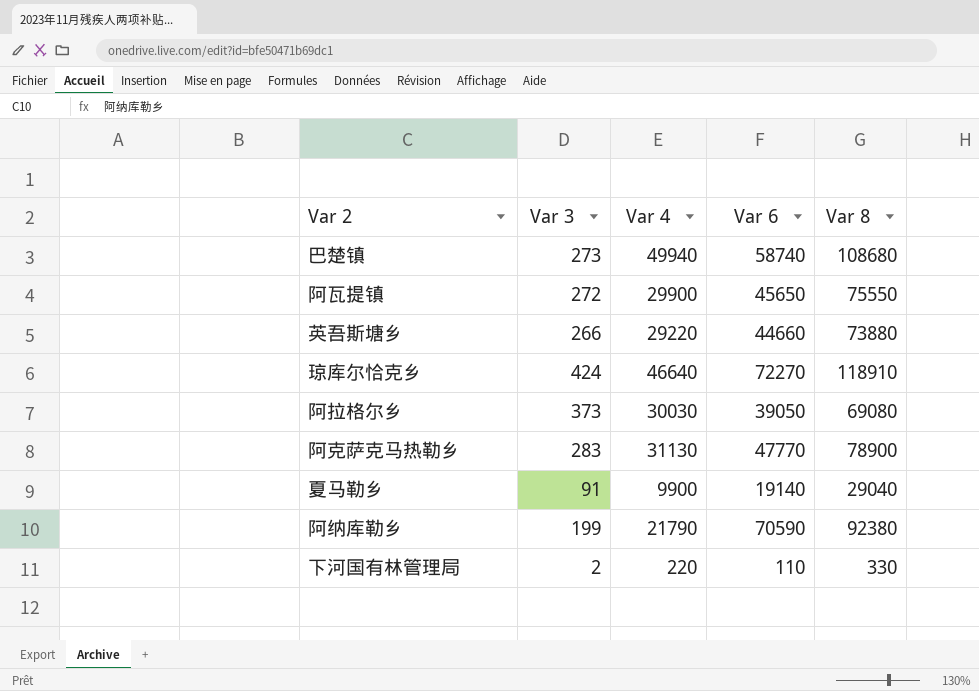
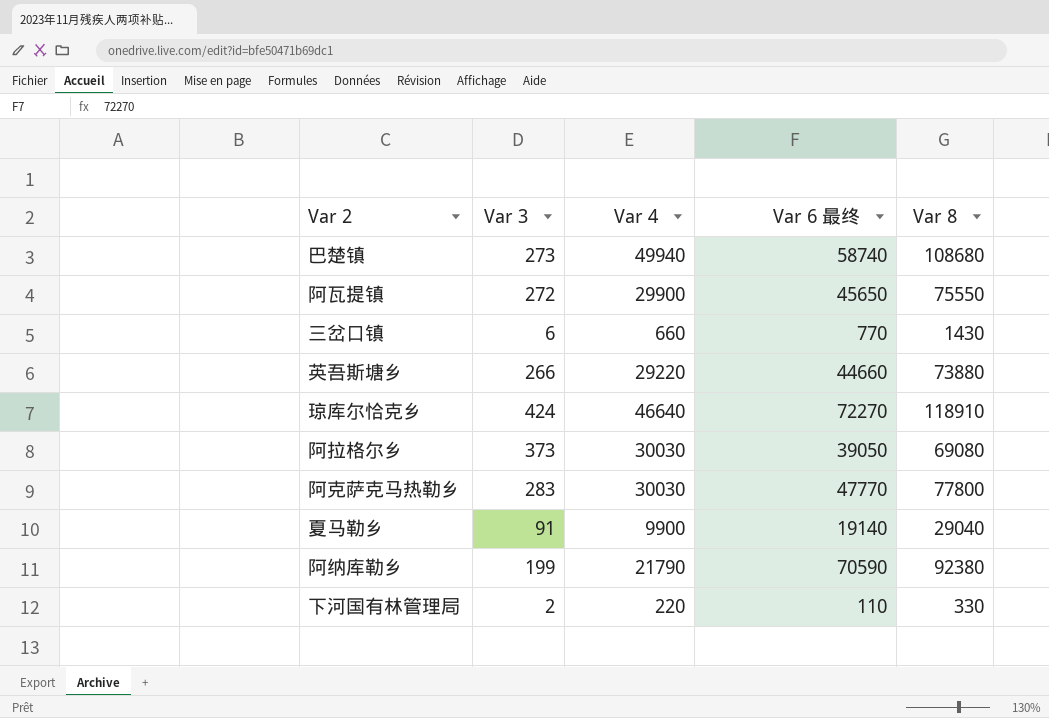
column name: Var 6 -> Var 6 最终
row 三岔口镇: none -> 6 | 660 | 770 | 1430
阿克萨克马热勒乡 | Var 4: 31130 -> 30030
阿克萨克马热勒乡 | Var 8: 78900 -> 77800

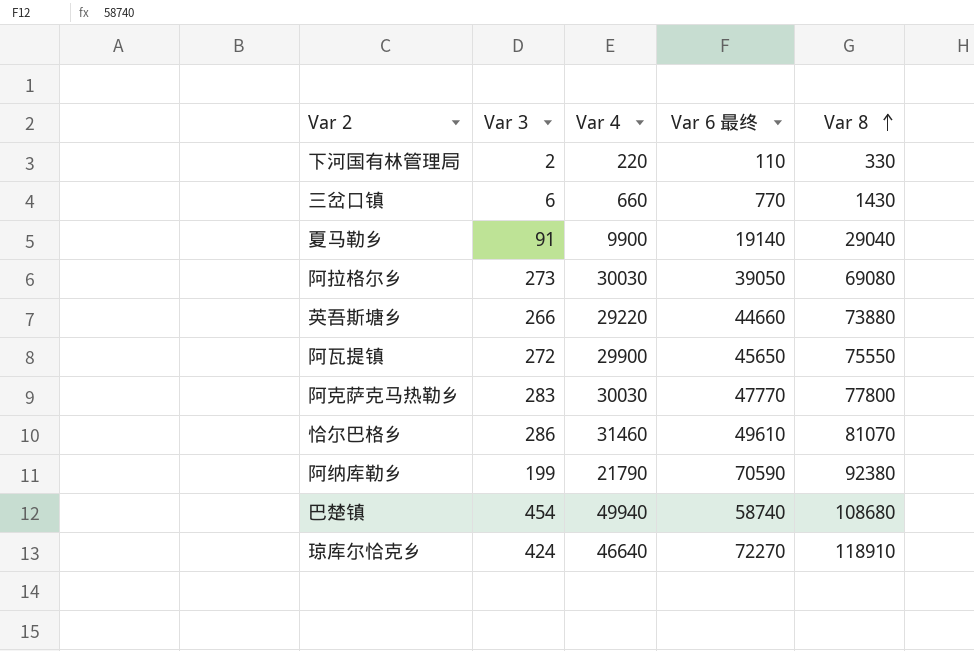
row order: none -> Var 8 ascending
阿拉格尔乡 | Var 3: 373 -> 273
row 恰尔巴格乡: none -> 286 | 31460 | 49610 | 81070
巴楚镇 | Var 3: 273 -> 454

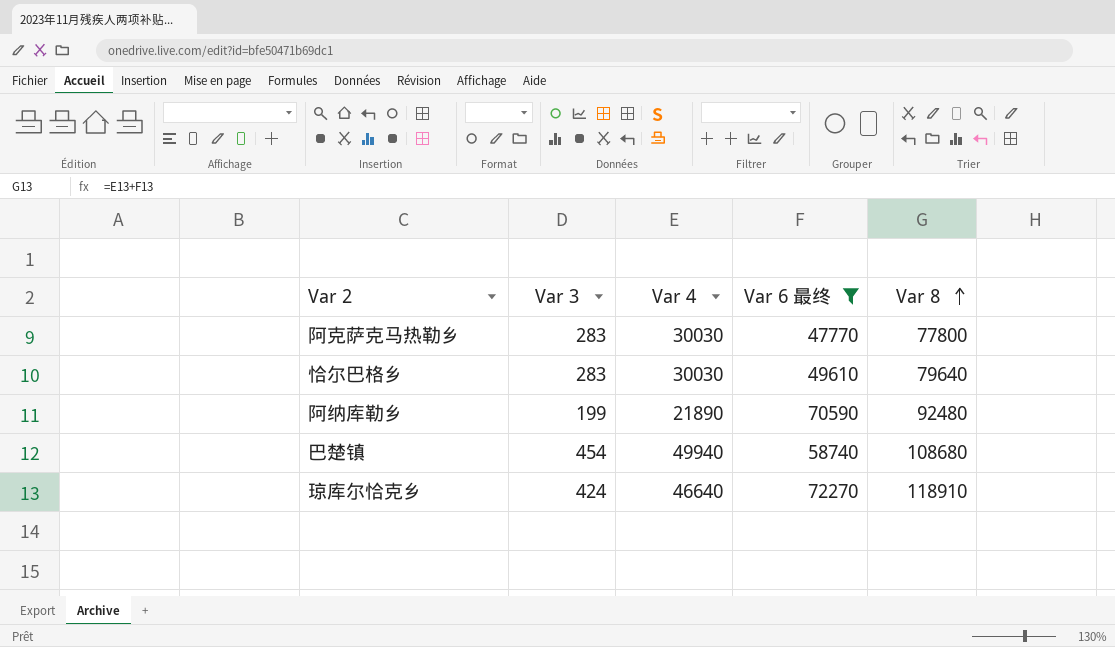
filter: none -> Var 6 最终 >= 47770
恰尔巴格乡 | Var 3: 286 -> 283
恰尔巴格乡 | Var 4: 31460 -> 30030
恰尔巴格乡 | Var 8: 81070 -> 79640
阿纳库勒乡 | Var 4: 21790 -> 21890
阿纳库勒乡 | Var 8: 92380 -> 92480

